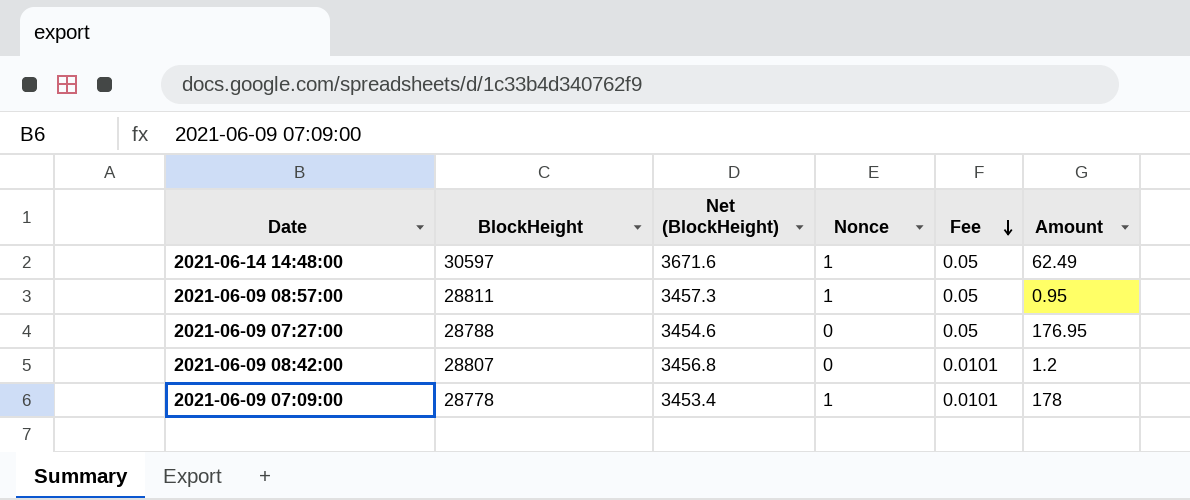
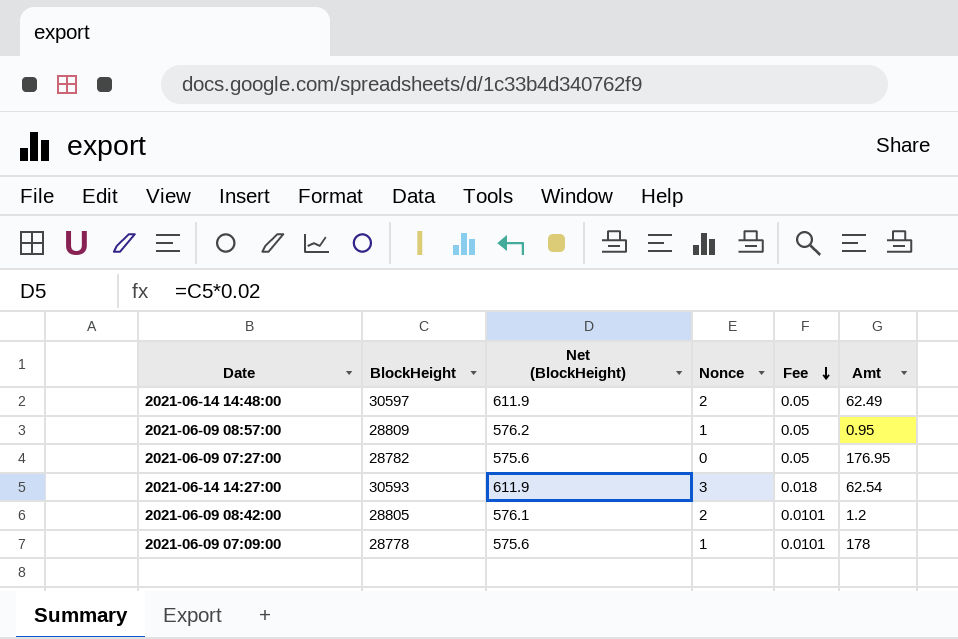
column Net (BlockHeight) | formula: [BlockHeight] * 0.12 -> [BlockHeight] * 0.02
column name: Amount -> Amt
2021-06-14 14:48:00 | Nonce: 1 -> 2
2021-06-09 08:57:00 | BlockHeight: 28811 -> 28809
2021-06-09 07:27:00 | BlockHeight: 28788 -> 28782
row 2021-06-14 14:27:00: none -> 30593 | 611.9 | 3 | 0.018 | 62.54
2021-06-09 08:42:00 | BlockHeight: 28807 -> 28805
2021-06-09 08:42:00 | Nonce: 0 -> 2

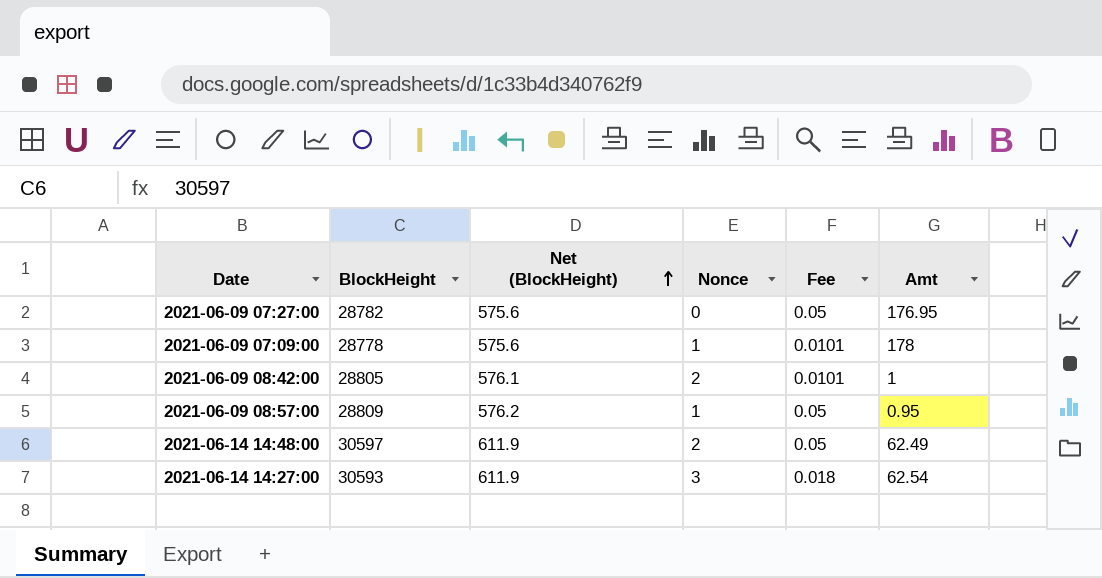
row order: Fee descending -> Net (BlockHeight) ascending
2021-06-09 08:42:00 | Amt: 1.2 -> 1

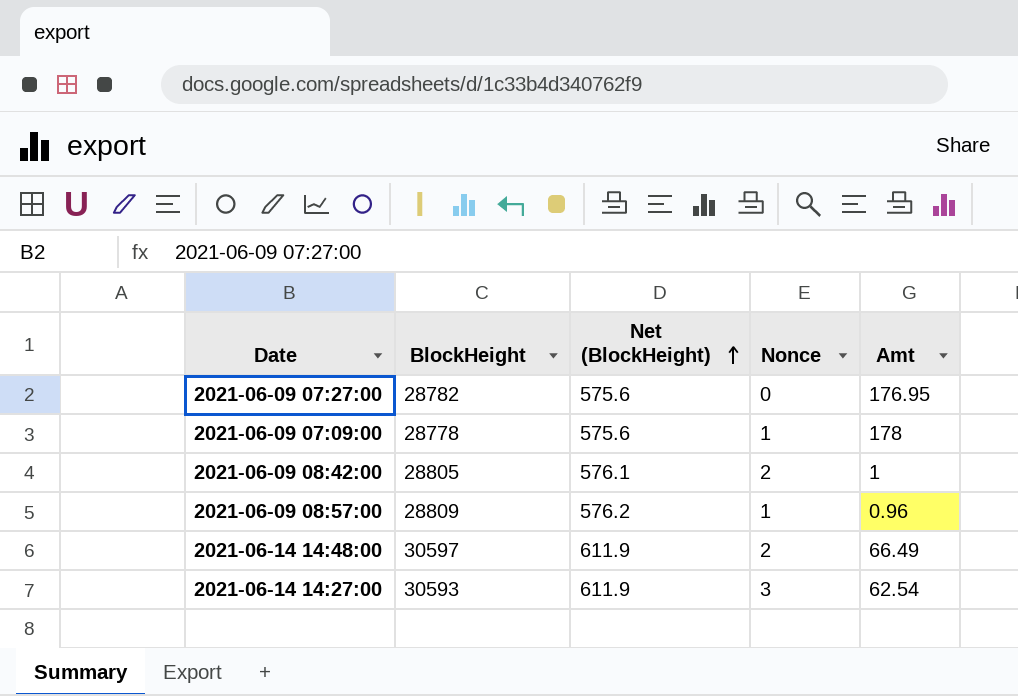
column Fee | position: 5 -> none
2021-06-09 08:57:00 | Amt: 0.95 -> 0.96
2021-06-14 14:48:00 | Amt: 62.49 -> 66.49

